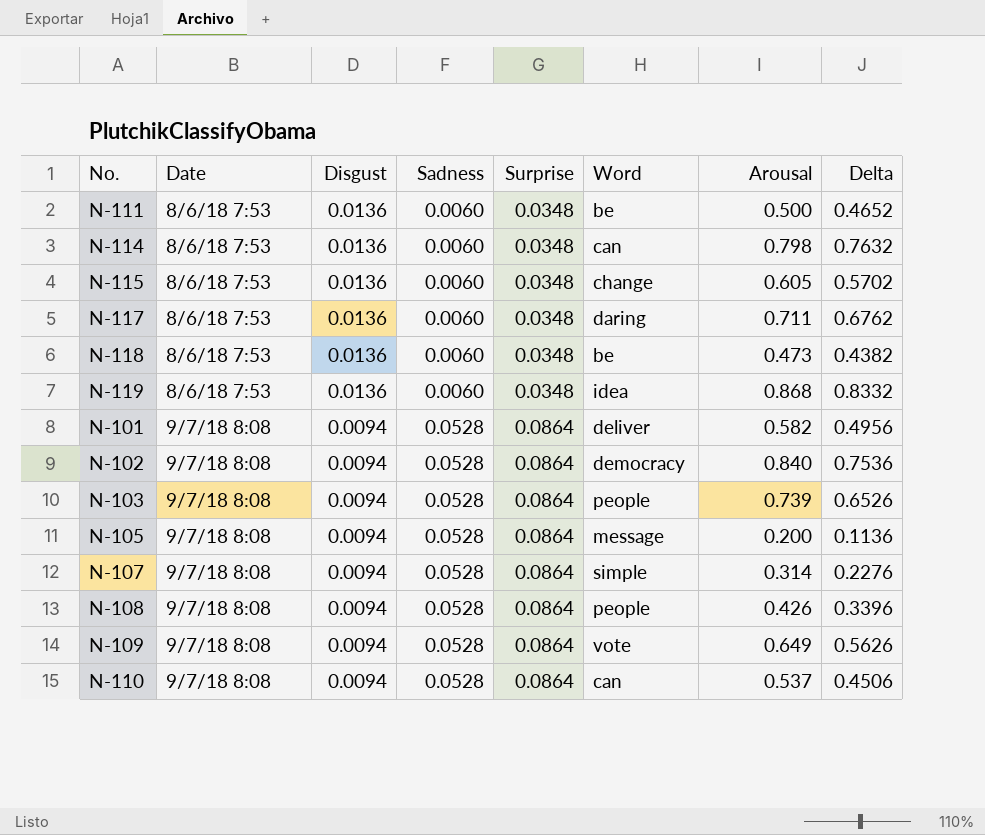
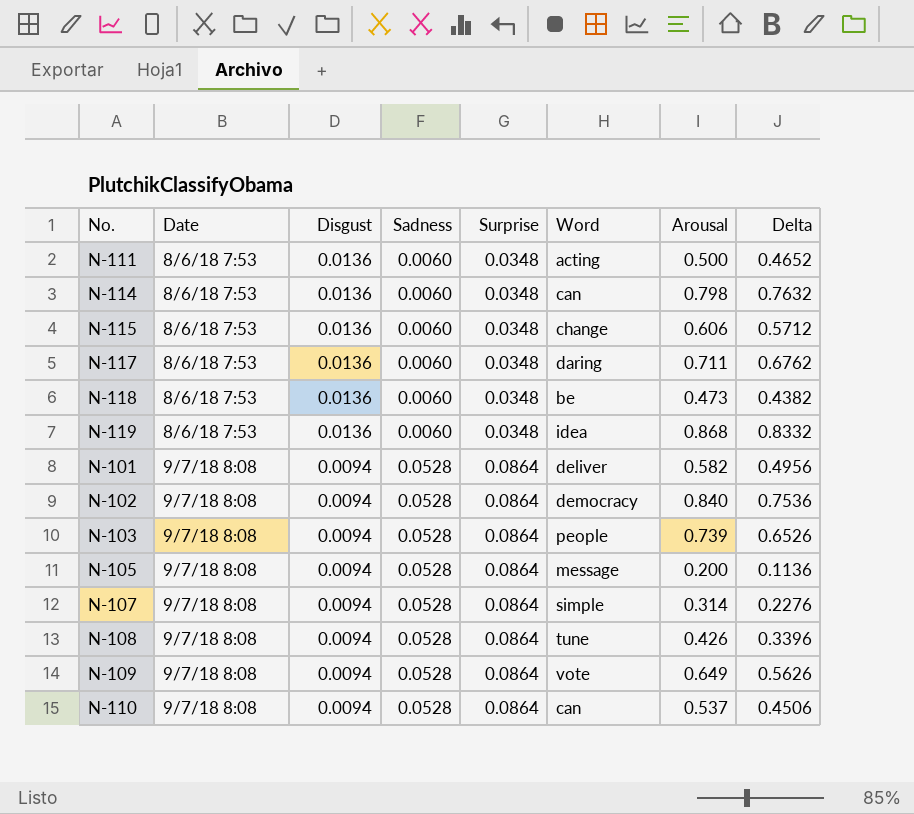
N-111 | Word: be -> acting
N-115 | Arousal: 0.605 -> 0.606
N-115 | Delta: 0.5702 -> 0.5712
N-108 | Word: people -> tune

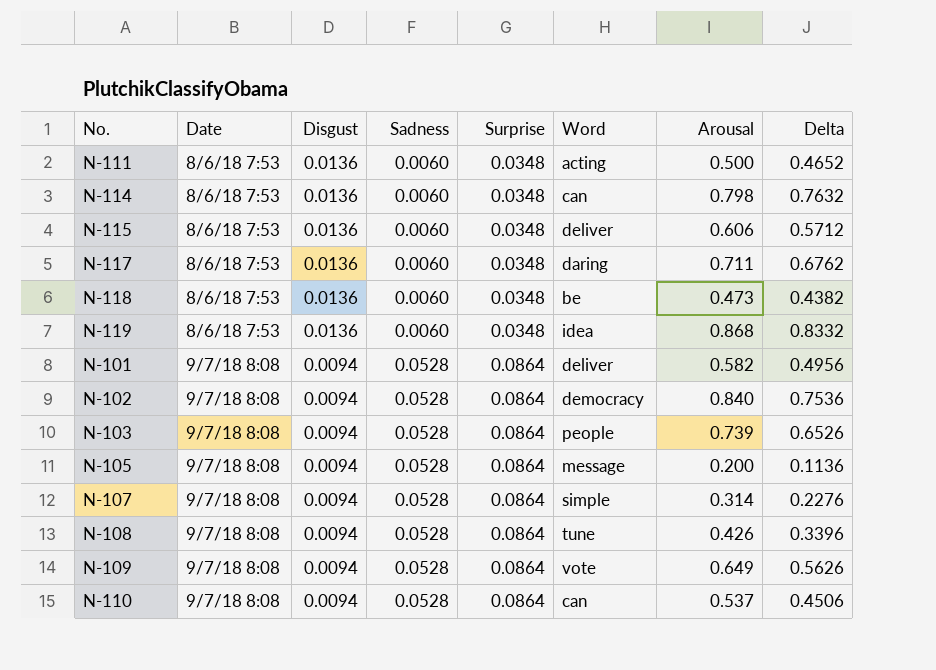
N-115 | Word: change -> deliver

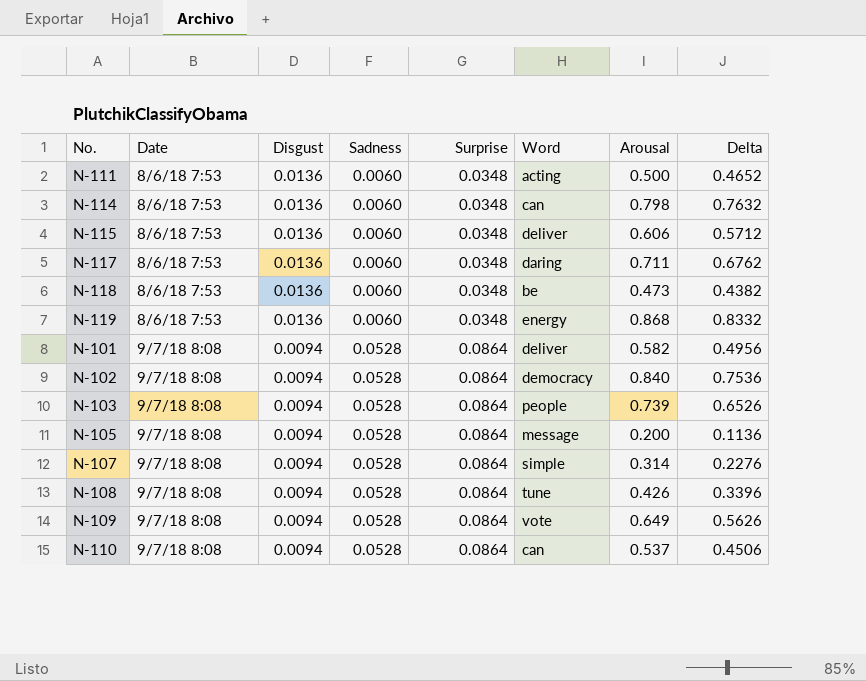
N-119 | Word: idea -> energy

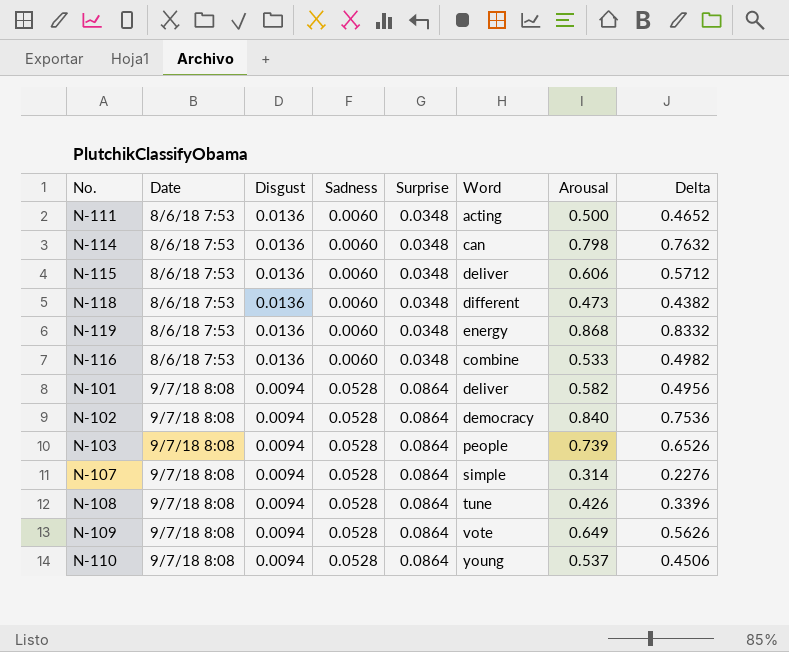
row N-117: 8/6/18 7:53 | 0.0136 | 0.0060 | 0.0348 | daring | 0.711 | 0.6762 -> none
row N-105: 9/7/18 8:08 | 0.0094 | 0.0528 | 0.0864 | message | 0.200 | 0.1136 -> none
N-118 | Word: be -> different
row N-116: none -> 8/6/18 7:53 | 0.0136 | 0.0060 | 0.0348 | combine | 0.533 | 0.4982
N-110 | Word: can -> young

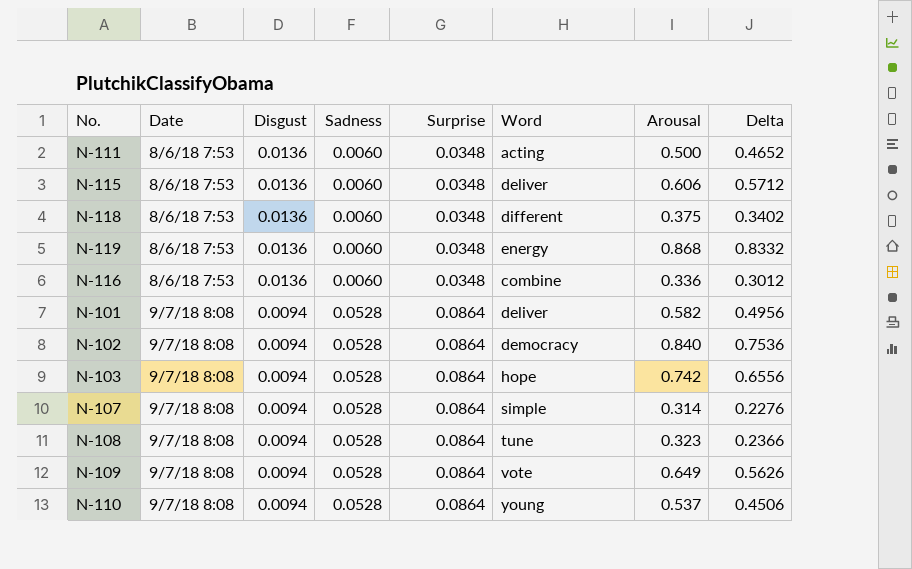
row N-114: 8/6/18 7:53 | 0.0136 | 0.0060 | 0.0348 | can | 0.798 | 0.7632 -> none
N-118 | Arousal: 0.473 -> 0.375
N-118 | Delta: 0.4382 -> 0.3402
N-116 | Arousal: 0.533 -> 0.336
N-116 | Delta: 0.4982 -> 0.3012
N-103 | Word: people -> hope
N-103 | Arousal: 0.739 -> 0.742
N-103 | Delta: 0.6526 -> 0.6556
N-108 | Arousal: 0.426 -> 0.323
N-108 | Delta: 0.3396 -> 0.2366

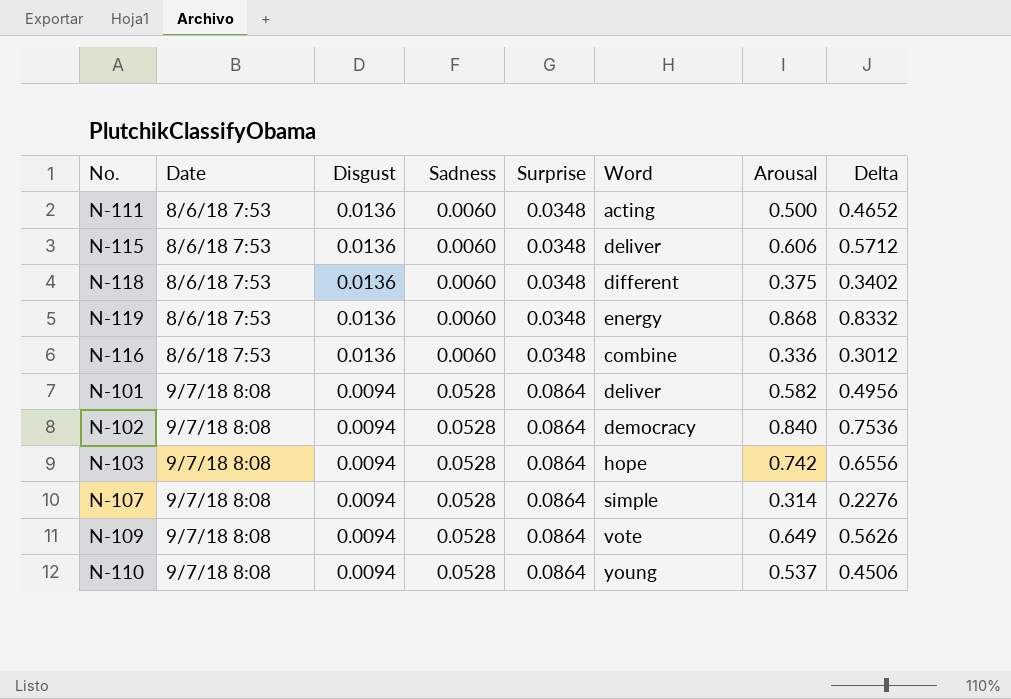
row N-108: 9/7/18 8:08 | 0.0094 | 0.0528 | 0.0864 | tune | 0.323 | 0.2366 -> none

